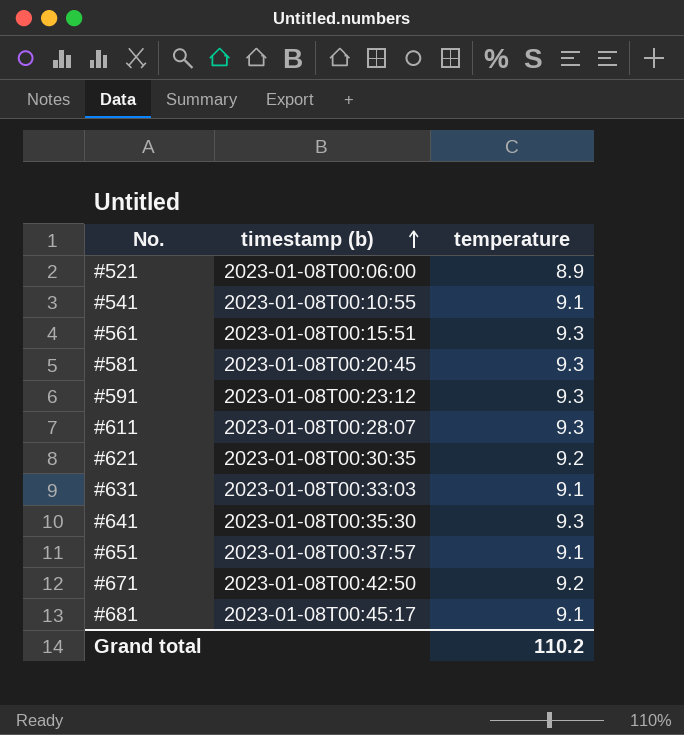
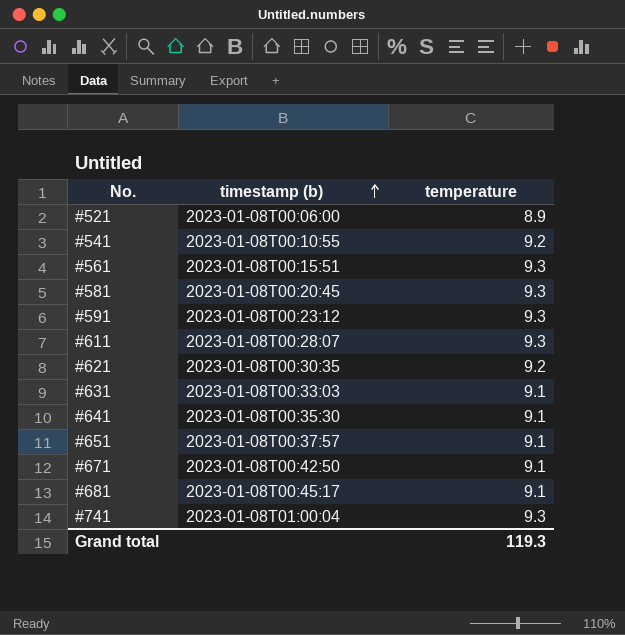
#541 | temperature: 9.1 -> 9.2
#641 | temperature: 9.3 -> 9.1
#671 | temperature: 9.2 -> 9.1
row #741: none -> 2023-01-08T01:00:04 | 9.3
Grand total | temperature: 110.2 -> 119.3

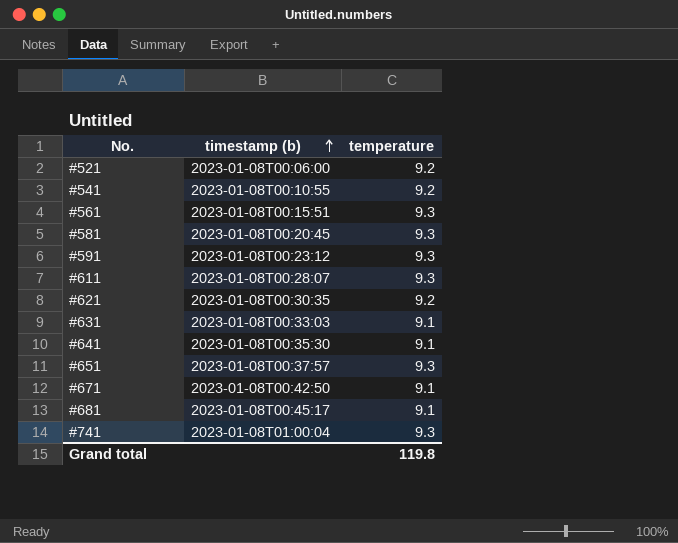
#521 | temperature: 8.9 -> 9.2
#651 | temperature: 9.1 -> 9.3
Grand total | temperature: 119.3 -> 119.8

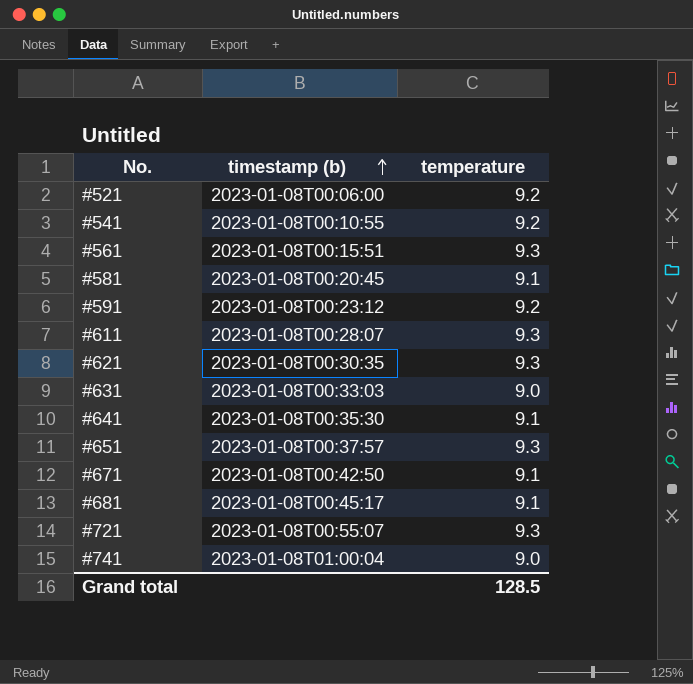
#581 | temperature: 9.3 -> 9.1
#591 | temperature: 9.3 -> 9.2
#621 | temperature: 9.2 -> 9.3
#631 | temperature: 9.1 -> 9.0
row #721: none -> 2023-01-08T00:55:07 | 9.3
#741 | temperature: 9.3 -> 9.0
Grand total | temperature: 119.8 -> 128.5

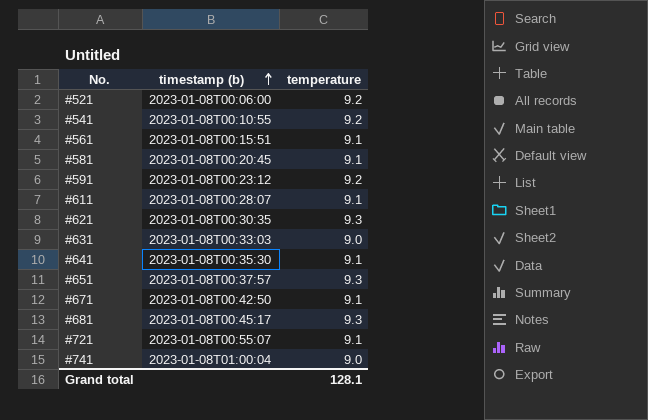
#561 | temperature: 9.3 -> 9.1
#611 | temperature: 9.3 -> 9.1
#681 | temperature: 9.1 -> 9.3
#721 | temperature: 9.3 -> 9.1
Grand total | temperature: 128.5 -> 128.1

